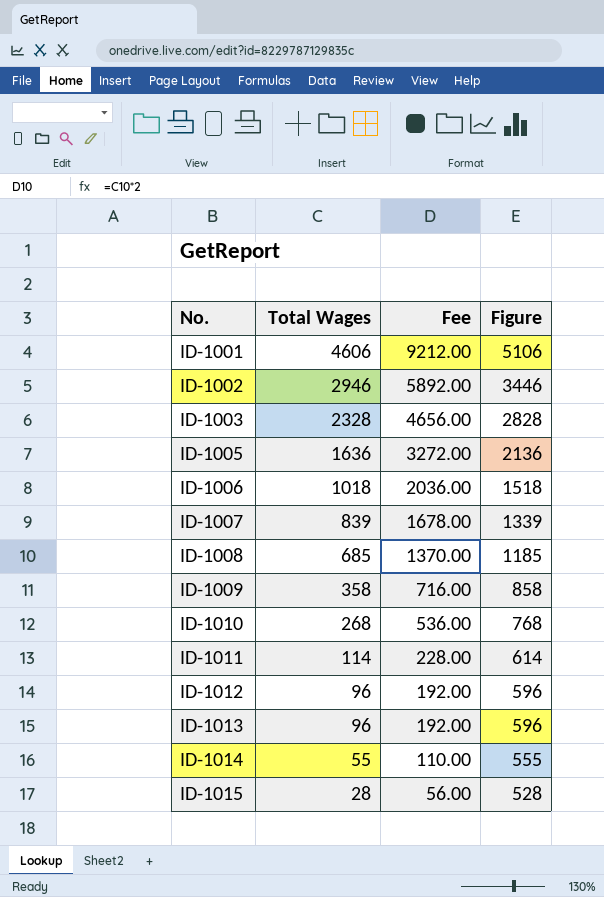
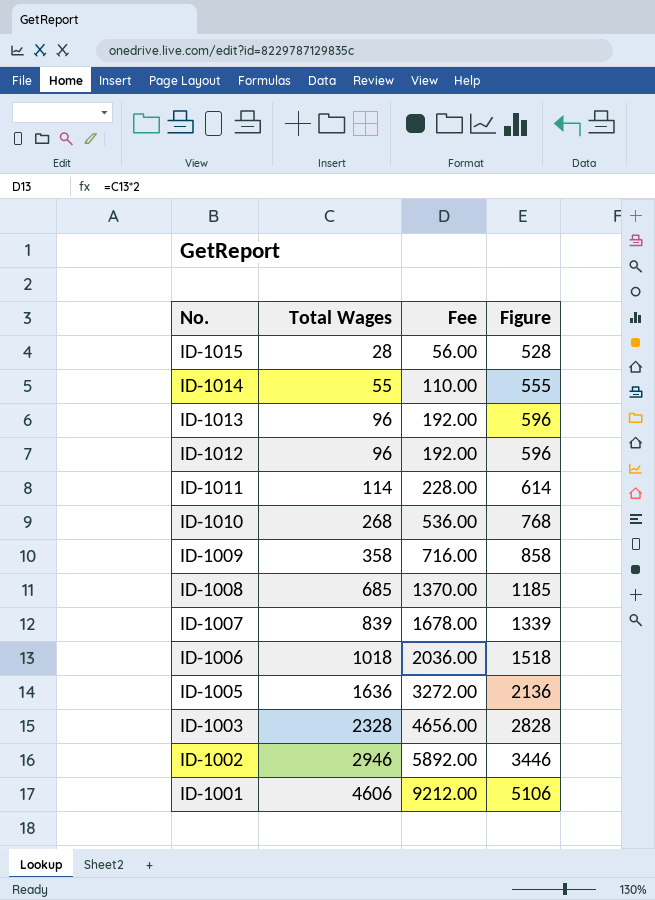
row order: No. ascending -> No. descending

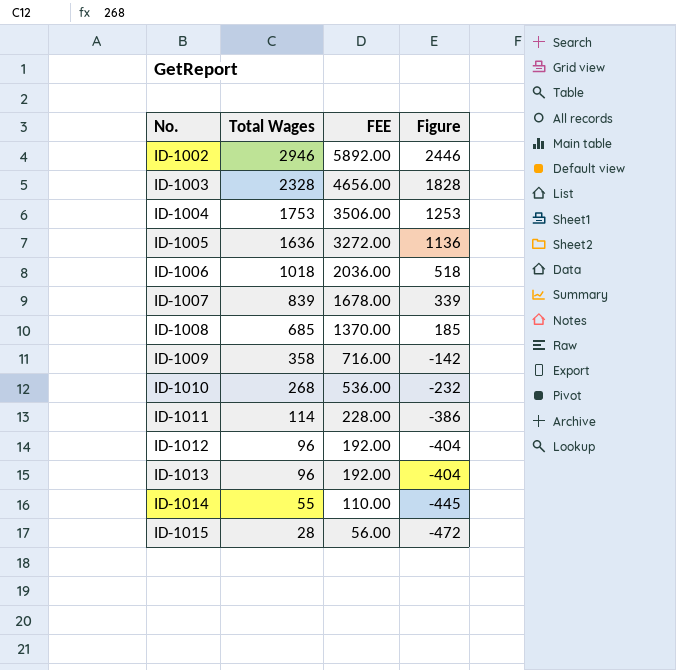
row order: No. descending -> No. ascending
column name: Fee -> FEE
column Figure | formula: [Total Wages] + 500 -> [Total Wages] - 500
row ID-1001: 4606 | 9212.00 | 5106 -> none
row ID-1004: none -> 1753 | 3506.00 | 1253

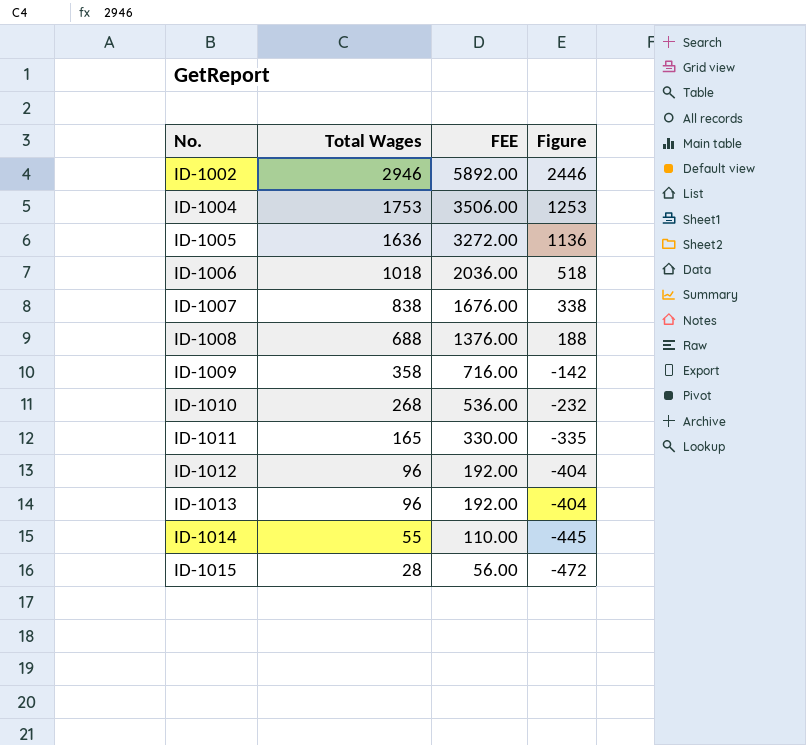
row ID-1003: 2328 | 4656.00 | 1828 -> none
ID-1007 | Total Wages: 839 -> 838
ID-1007 | FEE: 1678.00 -> 1676.00
ID-1007 | Figure: 339 -> 338
ID-1008 | Total Wages: 685 -> 688
ID-1008 | FEE: 1370.00 -> 1376.00
ID-1008 | Figure: 185 -> 188
ID-1011 | Total Wages: 114 -> 165
ID-1011 | FEE: 228.00 -> 330.00
ID-1011 | Figure: -386 -> -335

